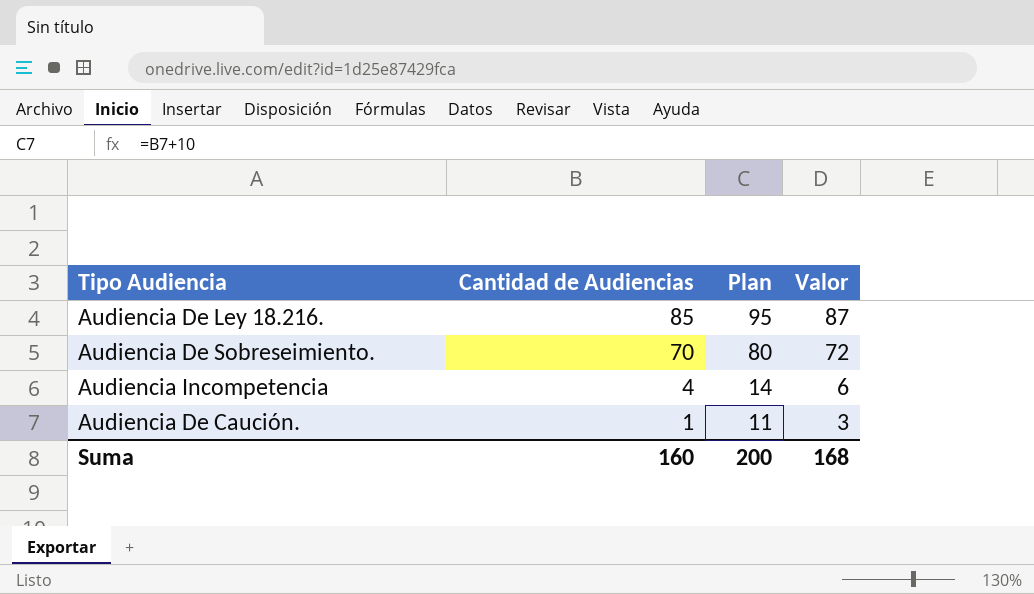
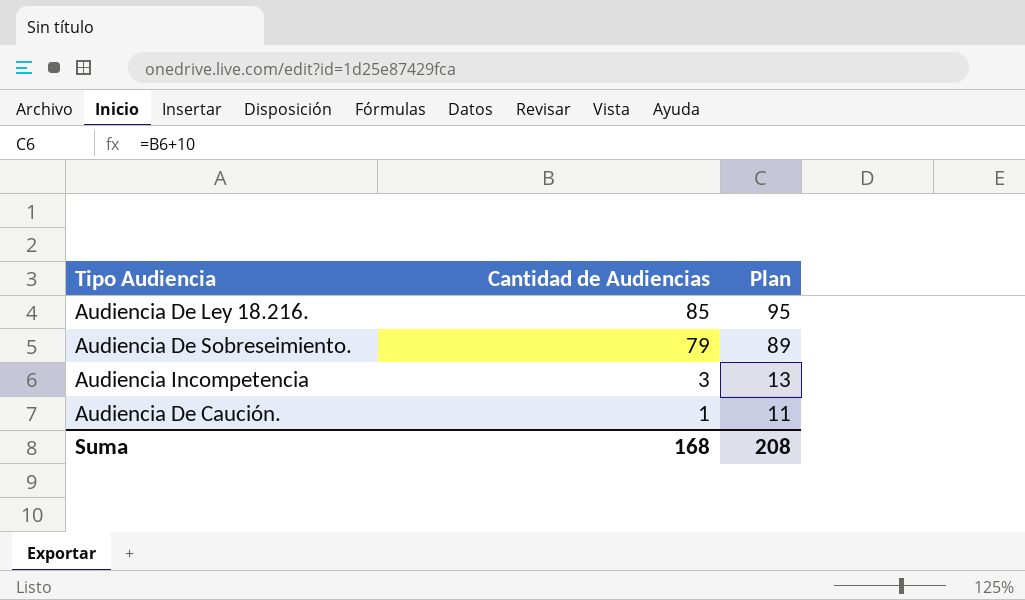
column Valor | formula: [Cantidad de Audiencias] + 2 -> none
Audiencia De Sobreseimiento. | Cantidad de Audiencias: 70 -> 79
Audiencia De Sobreseimiento. | Plan: 80 -> 89
Audiencia Incompetencia | Cantidad de Audiencias: 4 -> 3
Audiencia Incompetencia | Plan: 14 -> 13
Suma | Cantidad de Audiencias: 160 -> 168
Suma | Plan: 200 -> 208

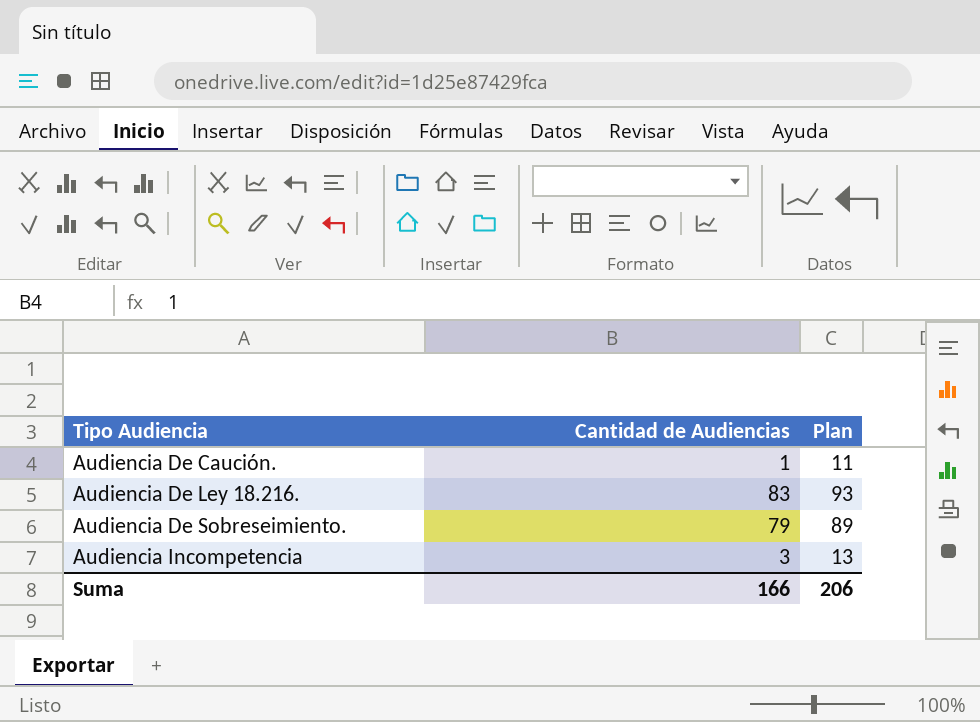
row order: Cantidad de Audiencias descending -> Tipo Audiencia ascending
Audiencia De Ley 18.216. | Cantidad de Audiencias: 85 -> 83
Audiencia De Ley 18.216. | Plan: 95 -> 93
Suma | Cantidad de Audiencias: 168 -> 166
Suma | Plan: 208 -> 206

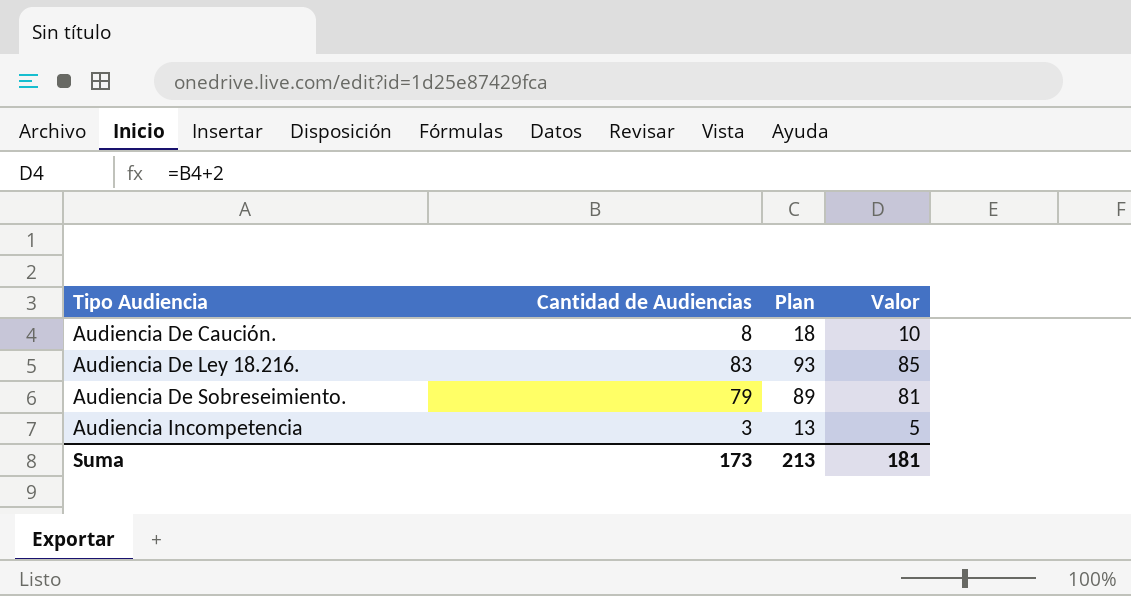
column Valor | formula: none -> [Cantidad de Audiencias] + 2
Audiencia De Caución. | Cantidad de Audiencias: 1 -> 8
Audiencia De Caución. | Plan: 11 -> 18
Suma | Cantidad de Audiencias: 166 -> 173
Suma | Plan: 206 -> 213

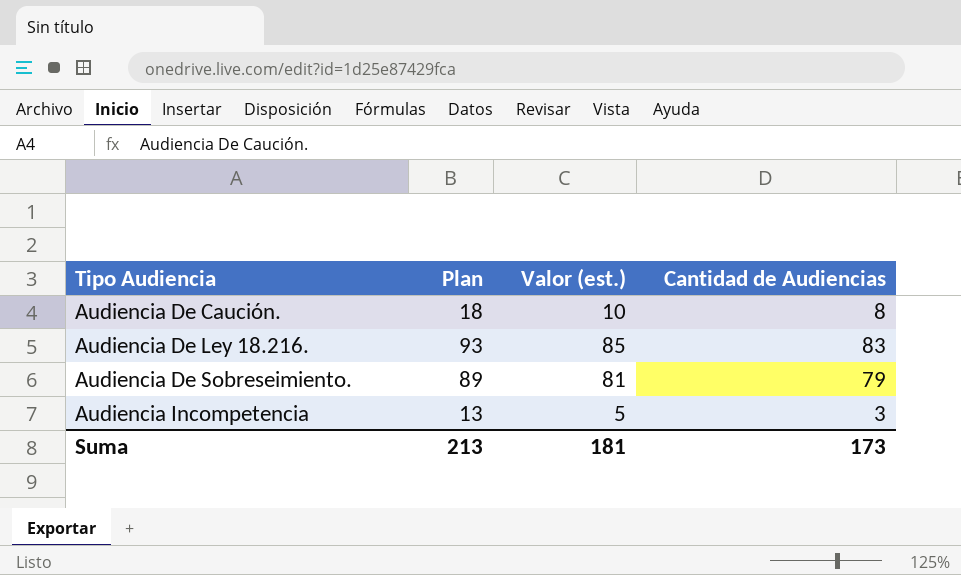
column name: Valor -> Valor (est.)
column Cantidad de Audiencias | position: 2 -> 4

